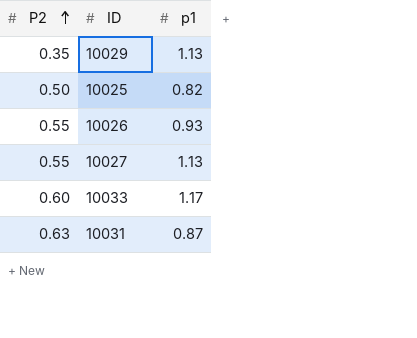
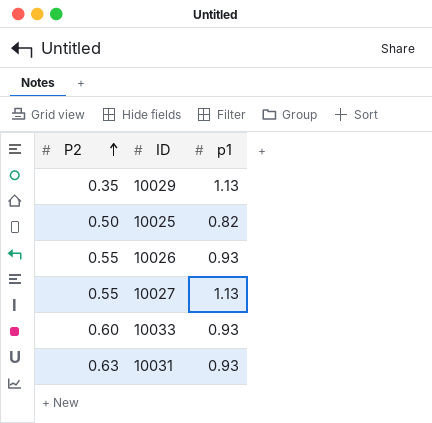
10033 | p1: 1.17 -> 0.93
10031 | p1: 0.87 -> 0.93

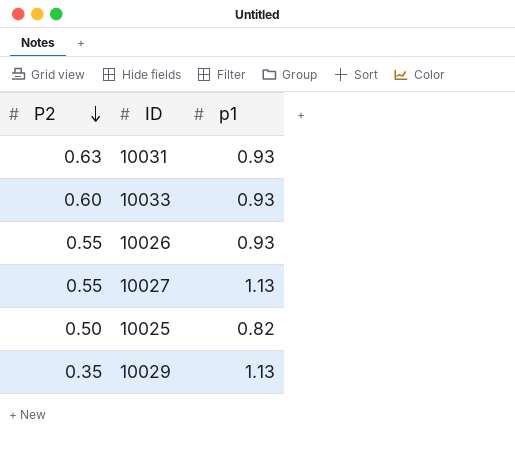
row order: P2 ascending -> P2 descending

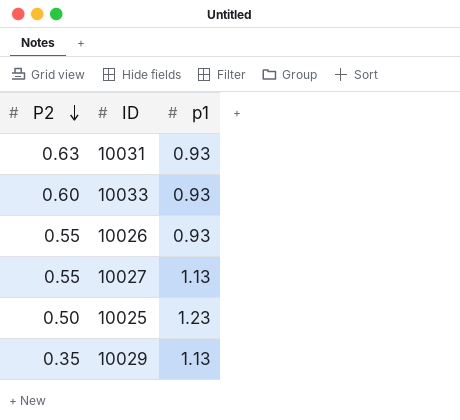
10025 | p1: 0.82 -> 1.23

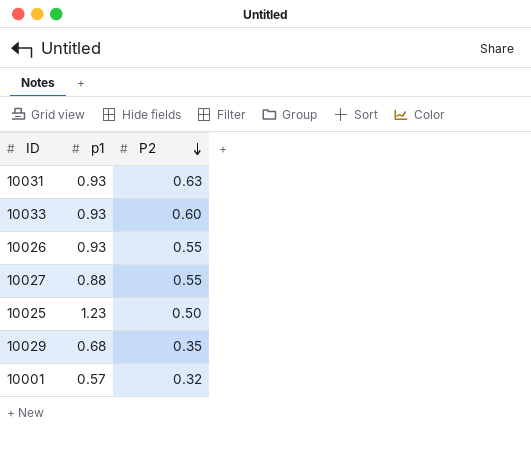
column P2 | position: 1 -> 3
10027 | p1: 1.13 -> 0.88
10029 | p1: 1.13 -> 0.68
row 10001: none -> 0.57 | 0.32

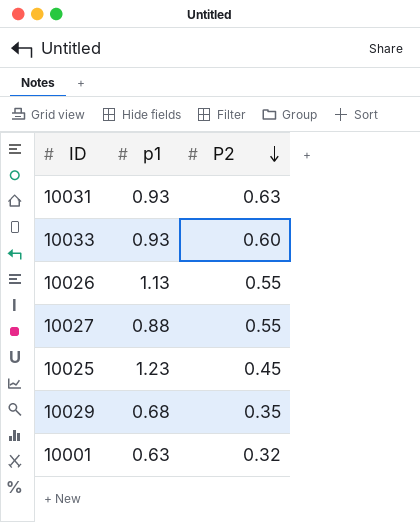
10026 | p1: 0.93 -> 1.13
10025 | P2: 0.50 -> 0.45
10001 | p1: 0.57 -> 0.63

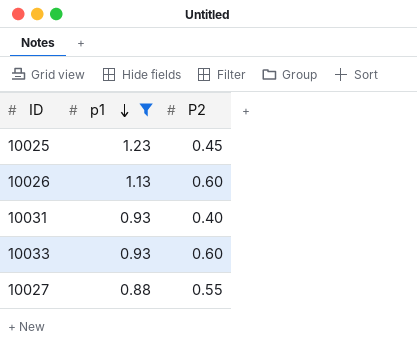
filter: none -> p1 >= 0.88
row order: P2 descending -> p1 descending
10026 | P2: 0.55 -> 0.60
10031 | P2: 0.63 -> 0.40

